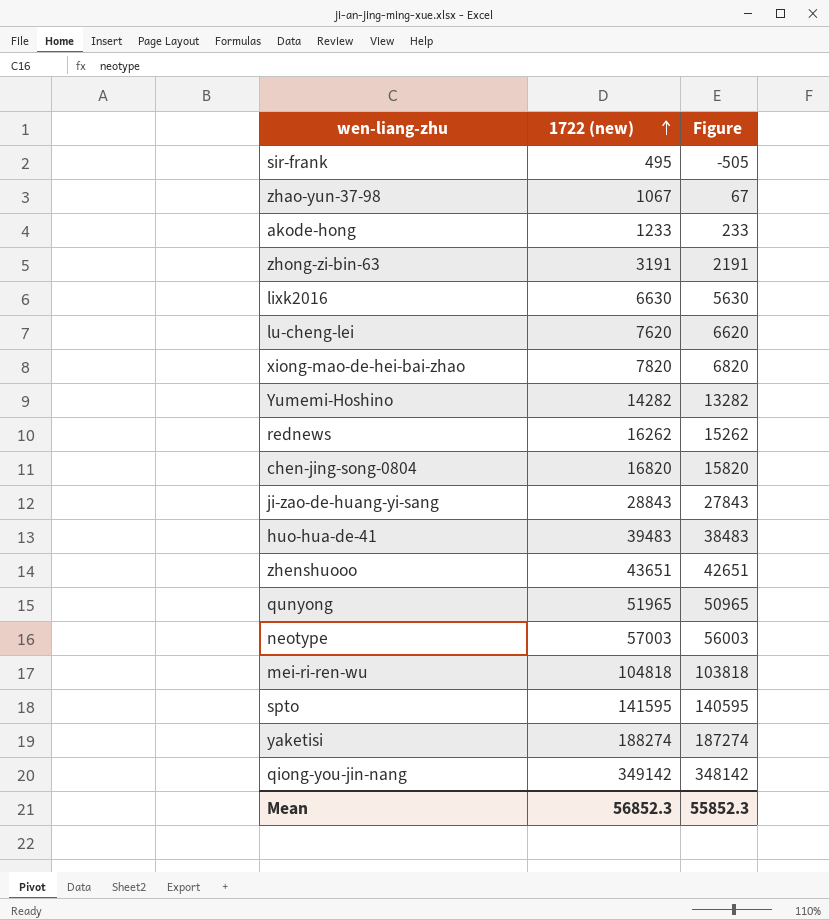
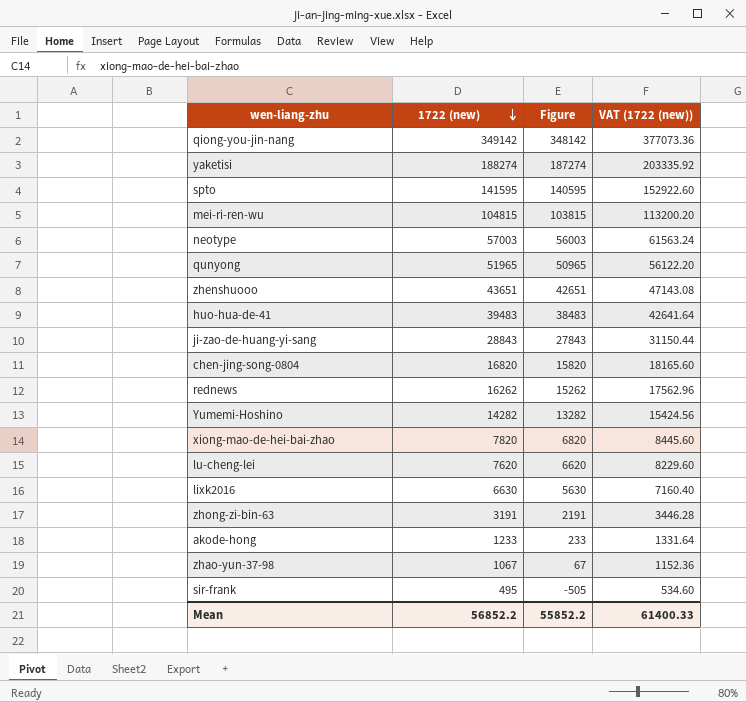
row order: 1722 (new) ascending -> 1722 (new) descending
column VAT (1722 (new)) | formula: none -> [1722 (new)] * 1.08
mei-ri-ren-wu | 1722 (new): 104818 -> 104815
mei-ri-ren-wu | Figure: 103818 -> 103815
Mean | 1722 (new): 56852.3 -> 56852.2
Mean | Figure: 55852.3 -> 55852.2

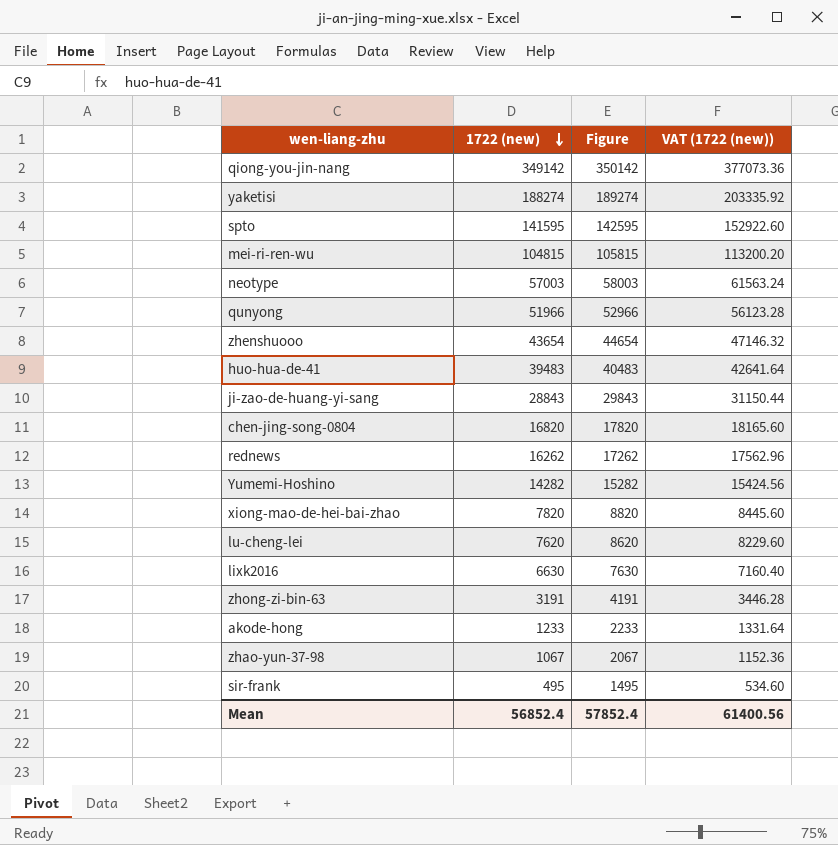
column Figure | formula: [1722 (new)] - 1000 -> [1722 (new)] + 1000
qunyong | 1722 (new): 51965 -> 51966
qunyong | VAT (1722 (new)): 56122.20 -> 56123.28
zhenshuooo | 1722 (new): 43651 -> 43654
zhenshuooo | VAT (1722 (new)): 47143.08 -> 47146.32
Mean | 1722 (new): 56852.2 -> 56852.4
Mean | Figure: 55852.2 -> 57852.4
Mean | VAT (1722 (new)): 61400.33 -> 61400.56

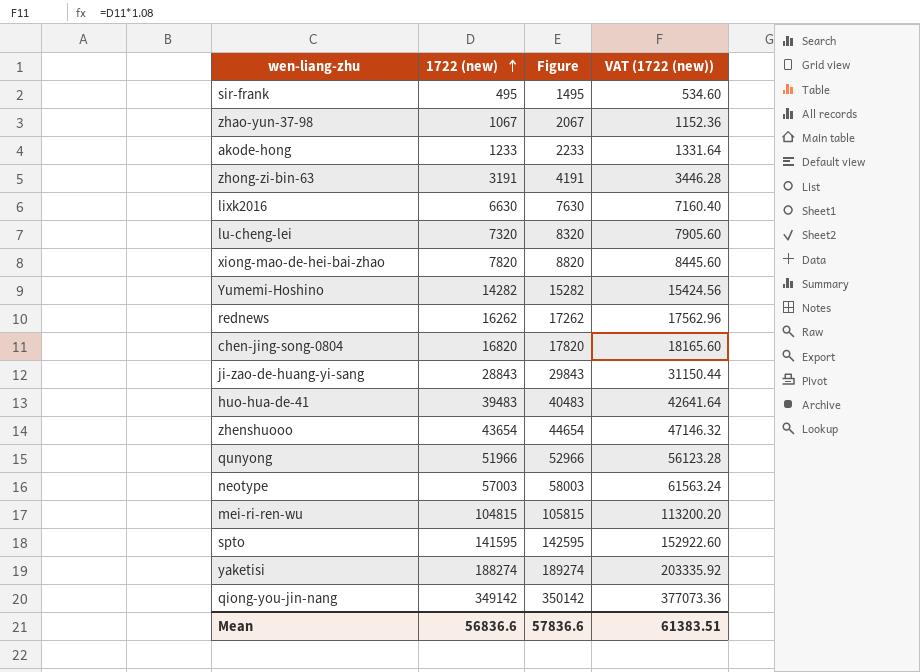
row order: 1722 (new) descending -> 1722 (new) ascending
lu-cheng-lei | 1722 (new): 7620 -> 7320
lu-cheng-lei | Figure: 8620 -> 8320
lu-cheng-lei | VAT (1722 (new)): 8229.60 -> 7905.60
Mean | 1722 (new): 56852.4 -> 56836.6
Mean | Figure: 57852.4 -> 57836.6
Mean | VAT (1722 (new)): 61400.56 -> 61383.51

